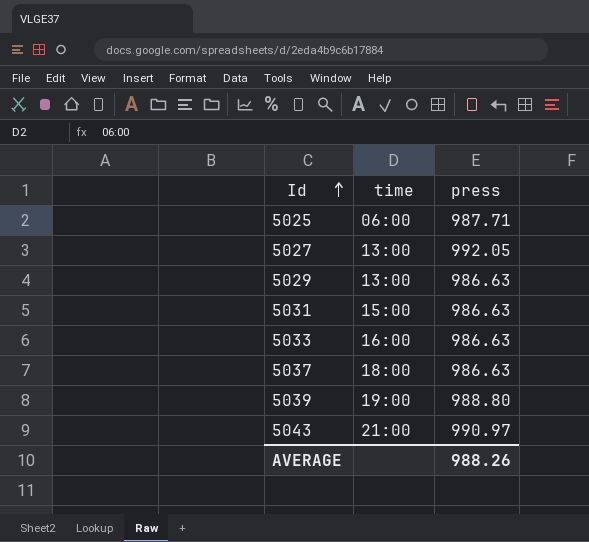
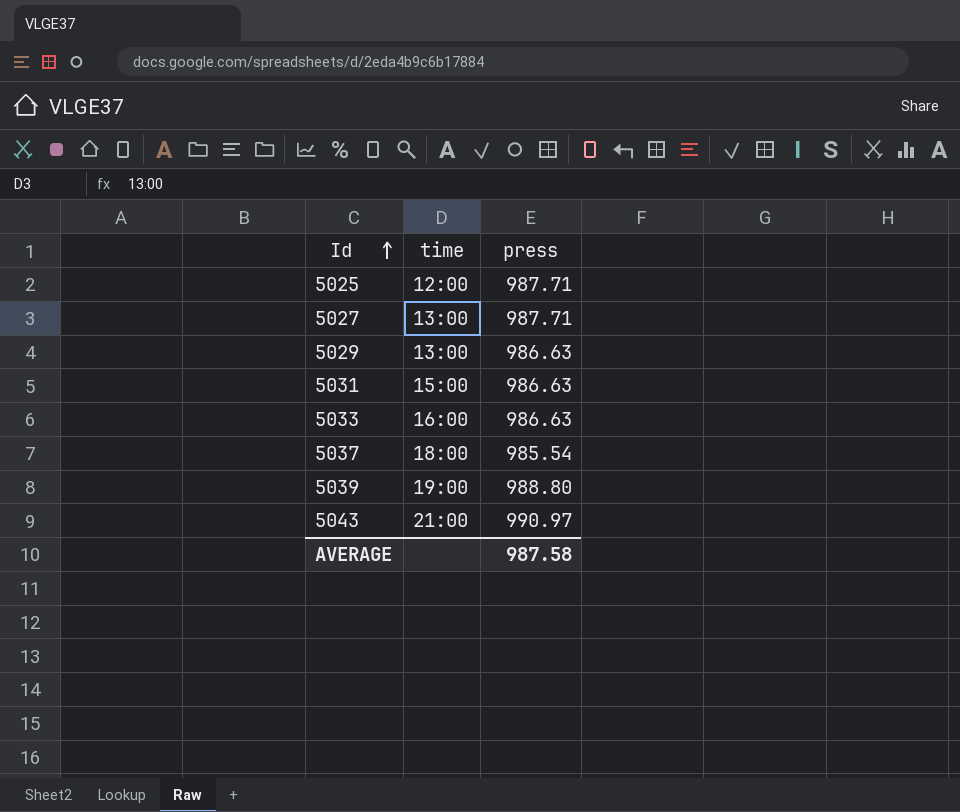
5025 | time: 06:00 -> 12:00
5027 | press: 992.05 -> 987.71
5037 | press: 986.63 -> 985.54
AVERAGE | press: 988.26 -> 987.58

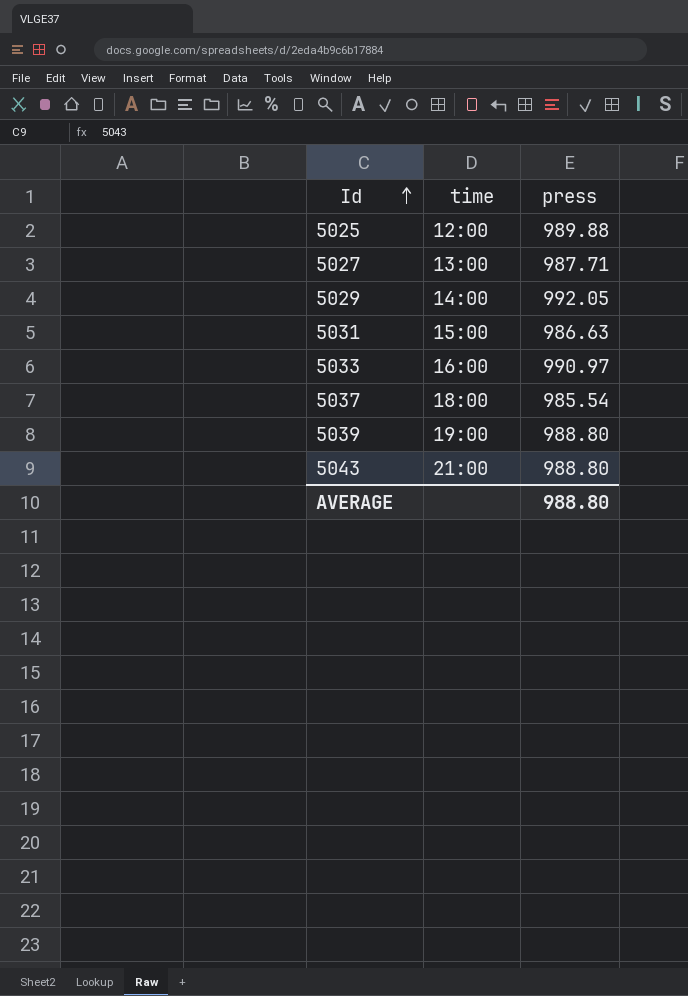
5025 | press: 987.71 -> 989.88
5029 | time: 13:00 -> 14:00
5029 | press: 986.63 -> 992.05
5033 | press: 986.63 -> 990.97
5043 | press: 990.97 -> 988.80
AVERAGE | press: 987.58 -> 988.80

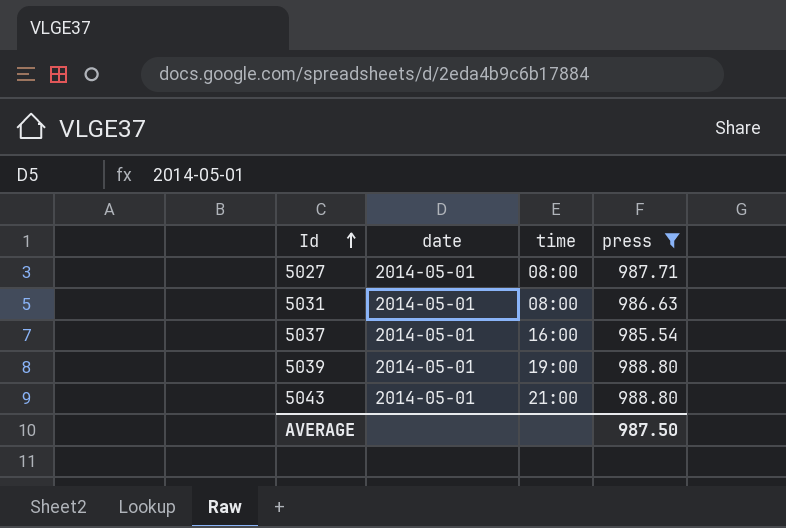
filter: none -> press <= 988.80
column date | position: none -> 2
5027 | time: 13:00 -> 08:00
5031 | time: 15:00 -> 08:00
5037 | time: 18:00 -> 16:00
AVERAGE | press: 988.80 -> 987.50

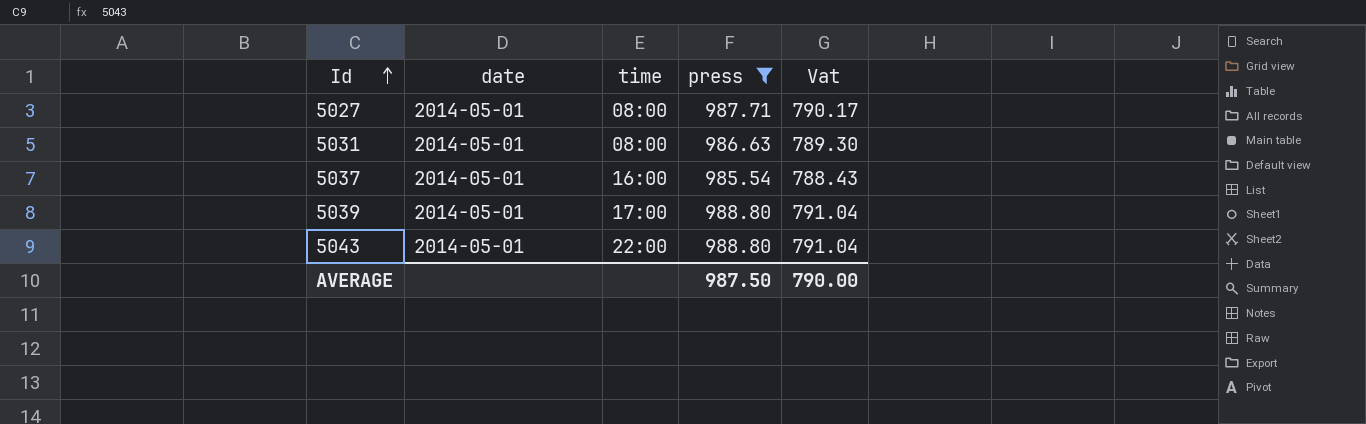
column Vat | formula: none -> [press] * 0.8
5039 | time: 19:00 -> 17:00
5043 | time: 21:00 -> 22:00

